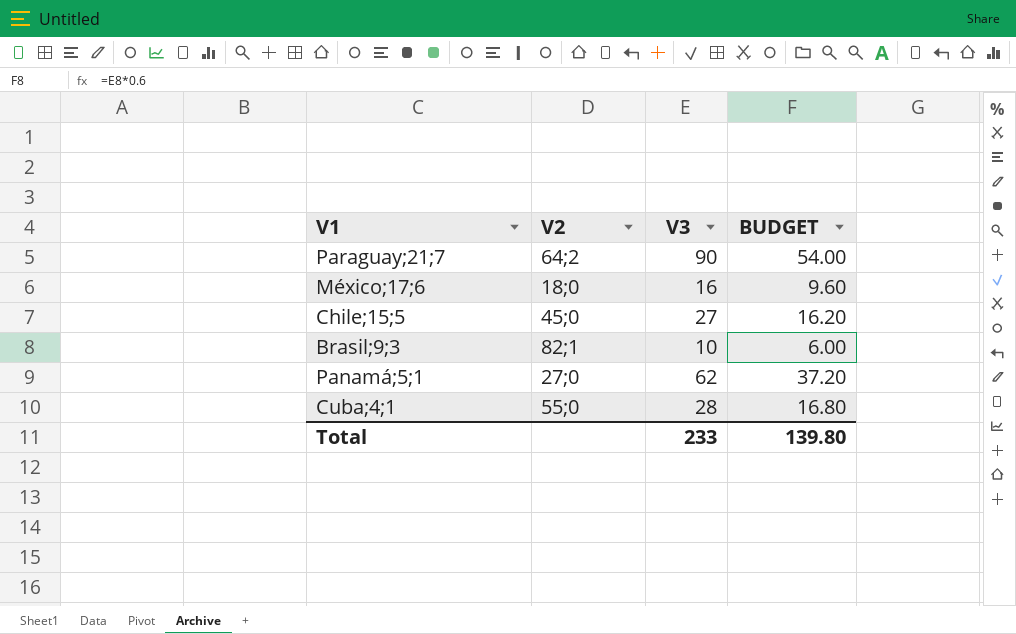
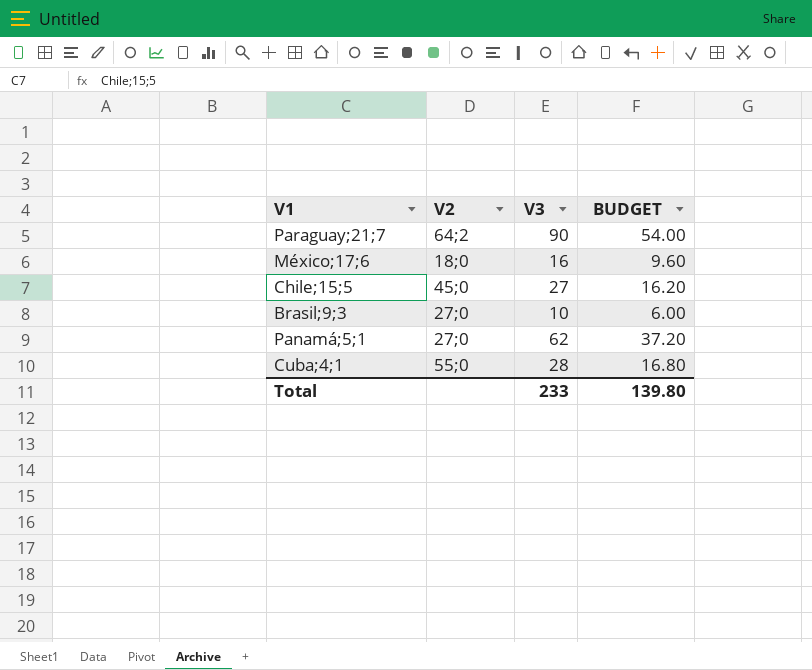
Brasil;9;3 | V2: 82;1 -> 27;0

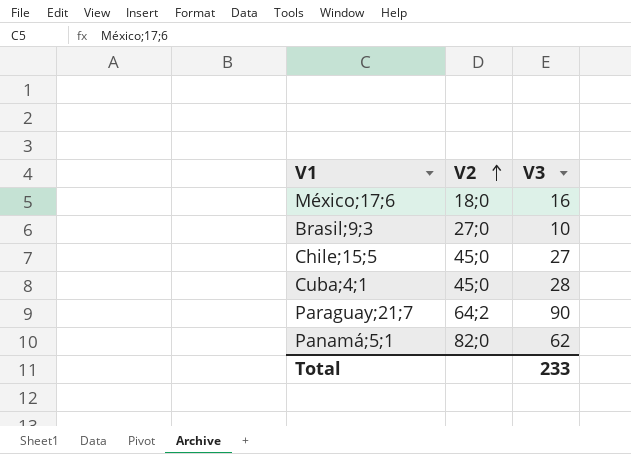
row order: none -> V2 ascending
column BUDGET | formula: [V3] * 0.6 -> none
Cuba;4;1 | V2: 55;0 -> 45;0
Panamá;5;1 | V2: 27;0 -> 82;0

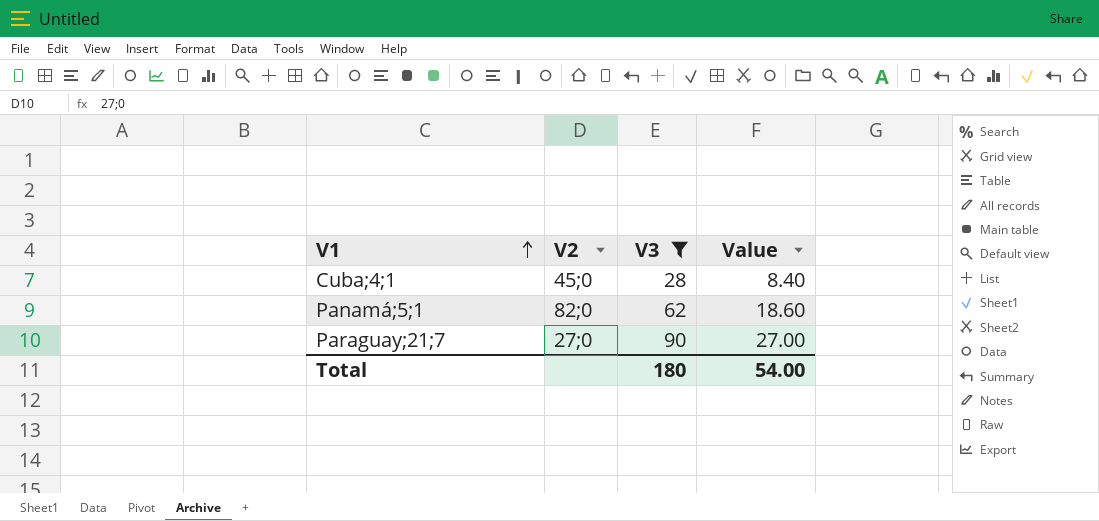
filter: none -> V3 >= 28
row order: V2 ascending -> V1 ascending
column Value | formula: none -> [V3] * 0.3
Paraguay;21;7 | V2: 64;2 -> 27;0
Total | V3: 233 -> 180

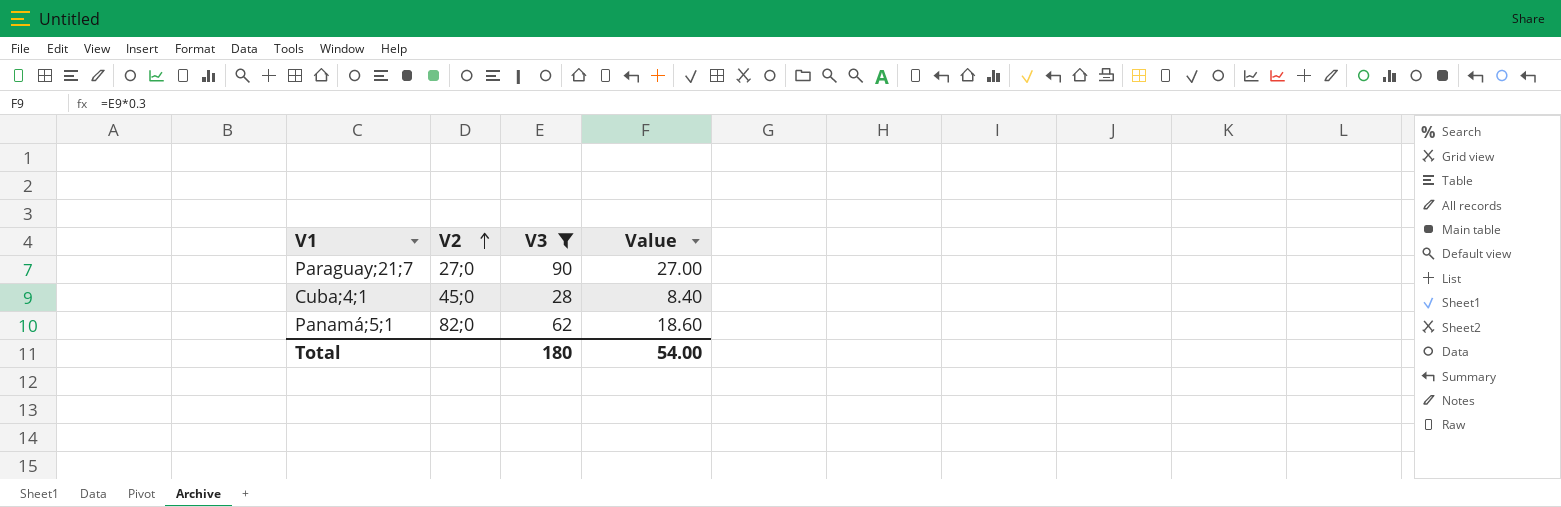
row order: V1 ascending -> V2 ascending

